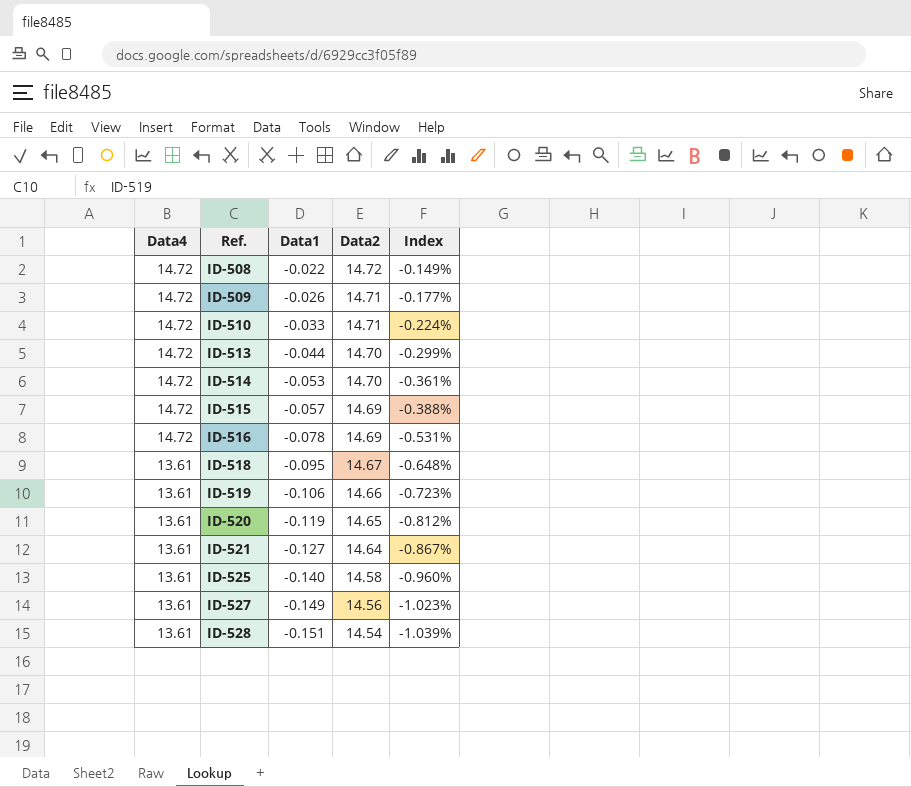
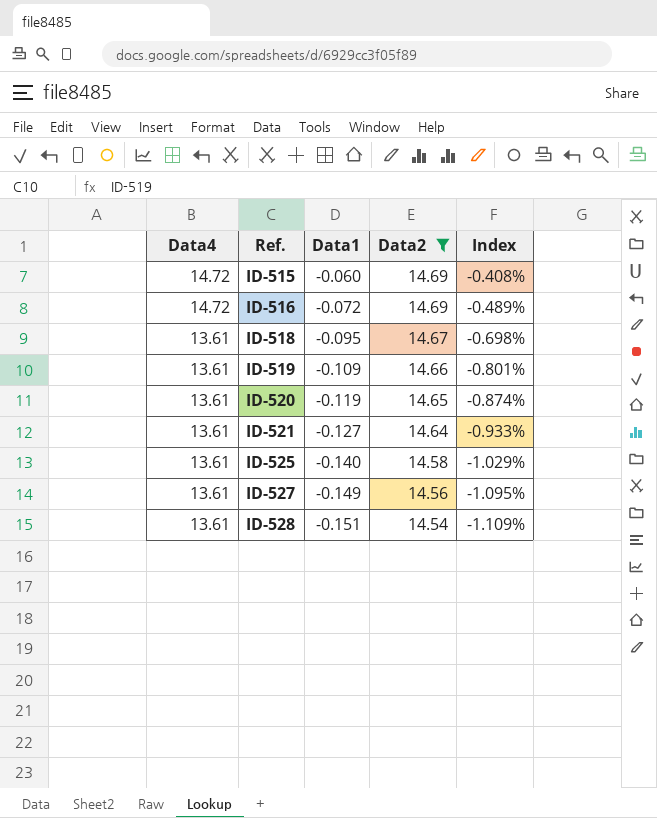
filter: none -> Data2 <= 14.69
column Index | formula: [Data1] / [Data2] -> [Data1] / [Data4]
ID-515 | Data1: -0.057 -> -0.060
ID-516 | Data1: -0.078 -> -0.072
ID-519 | Data1: -0.106 -> -0.109

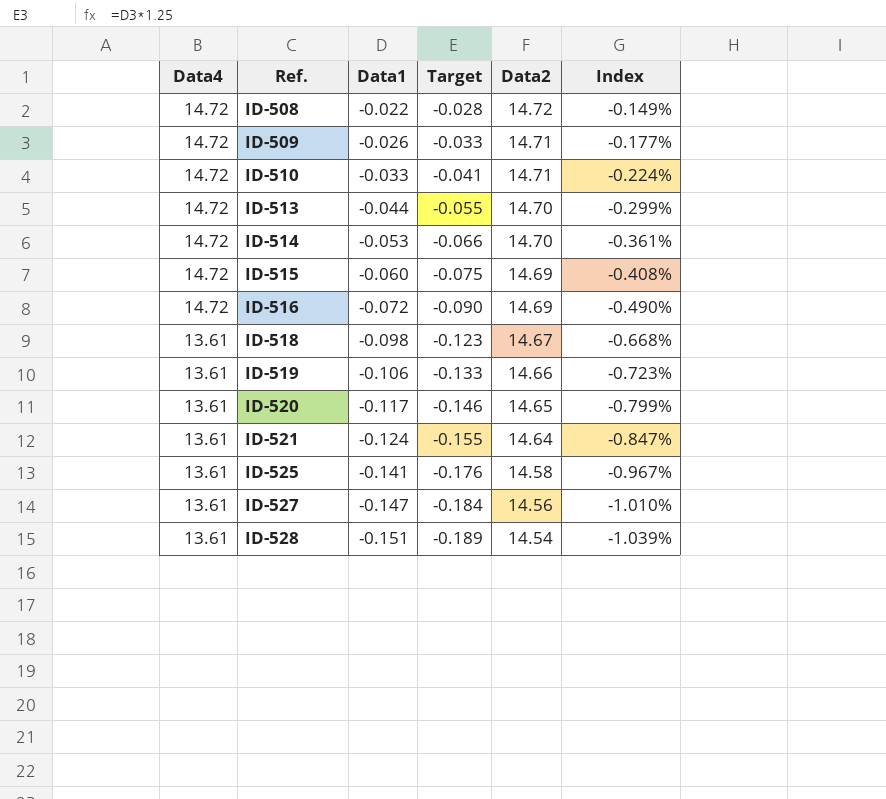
filter: Data2 <= 14.69 -> none
column Target | formula: none -> [Data1] * 1.25
column Index | formula: [Data1] / [Data4] -> [Data1] / [Data2]
ID-518 | Data1: -0.095 -> -0.098
ID-519 | Data1: -0.109 -> -0.106
ID-520 | Data1: -0.119 -> -0.117
ID-521 | Data1: -0.127 -> -0.124
ID-525 | Data1: -0.140 -> -0.141
ID-527 | Data1: -0.149 -> -0.147

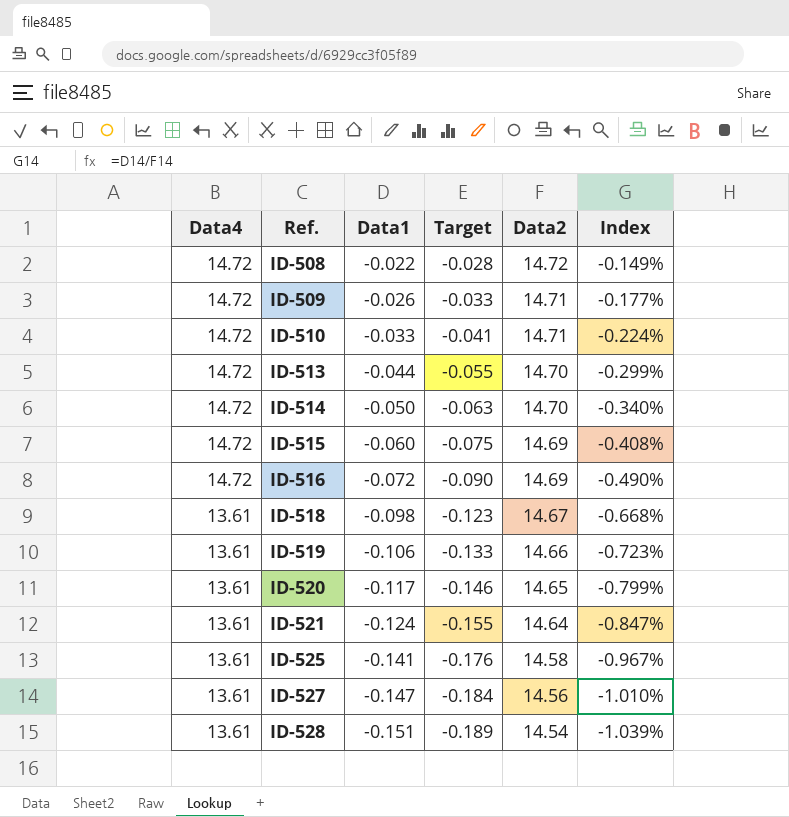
ID-514 | Data1: -0.053 -> -0.050
ID-514 | Target: -0.066 -> -0.063
ID-514 | Index: -0.361% -> -0.340%

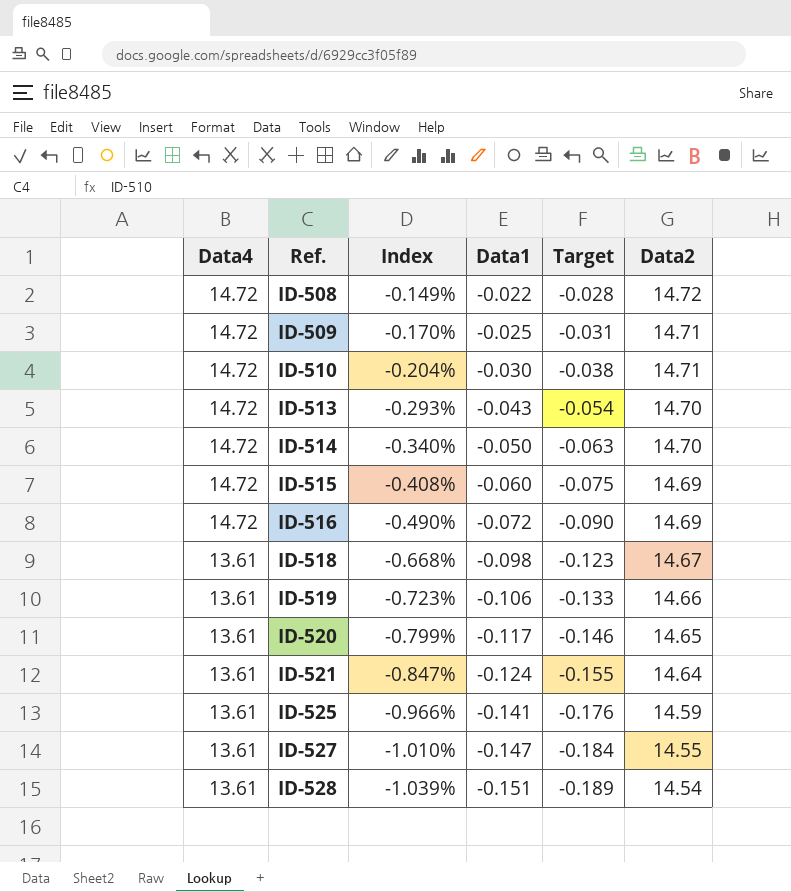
column Index | position: 6 -> 3
ID-509 | Index: -0.177% -> -0.170%
ID-509 | Data1: -0.026 -> -0.025
ID-509 | Target: -0.033 -> -0.031
ID-510 | Index: -0.224% -> -0.204%
ID-510 | Data1: -0.033 -> -0.030
ID-510 | Target: -0.041 -> -0.038
ID-513 | Index: -0.299% -> -0.293%
ID-513 | Data1: -0.044 -> -0.043
ID-513 | Target: -0.055 -> -0.054
ID-525 | Index: -0.967% -> -0.966%
ID-525 | Data2: 14.58 -> 14.59
ID-527 | Data2: 14.56 -> 14.55

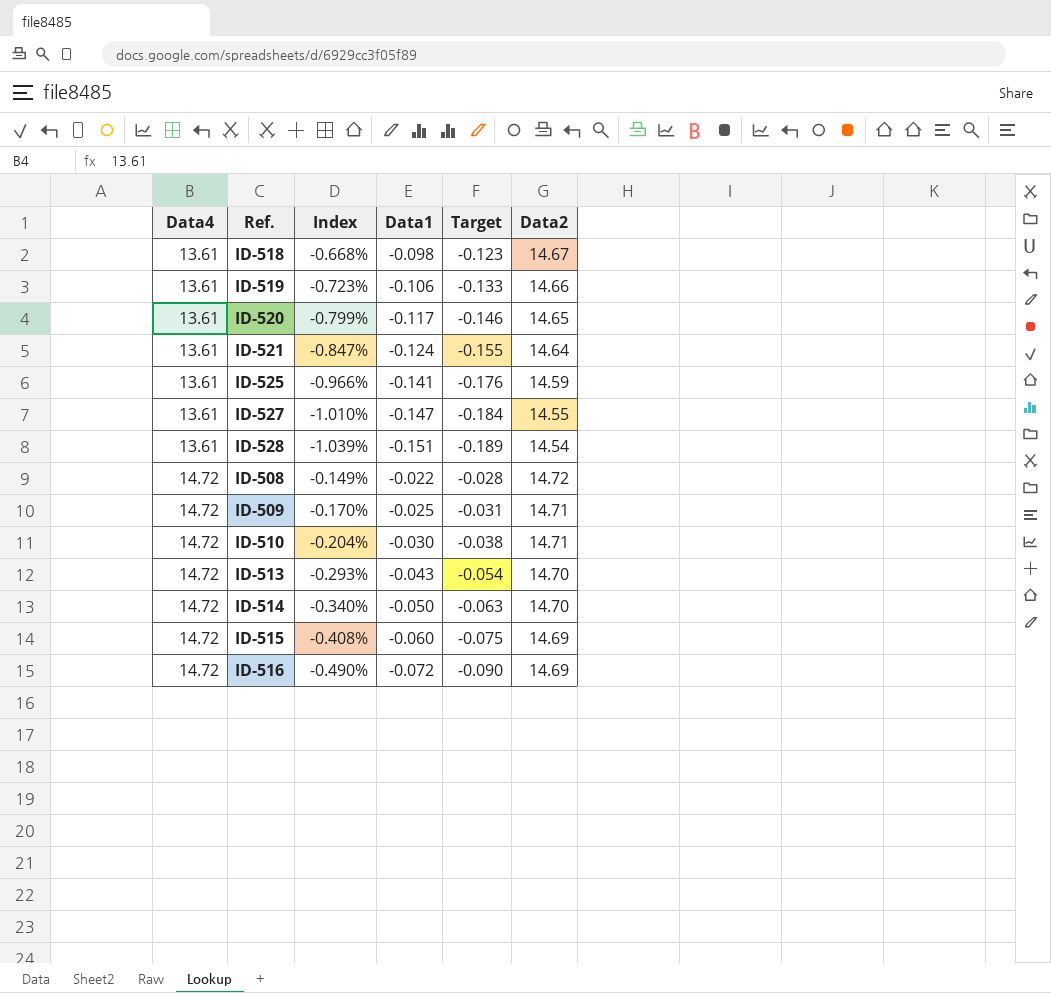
row order: Data4 descending -> Data4 ascending

